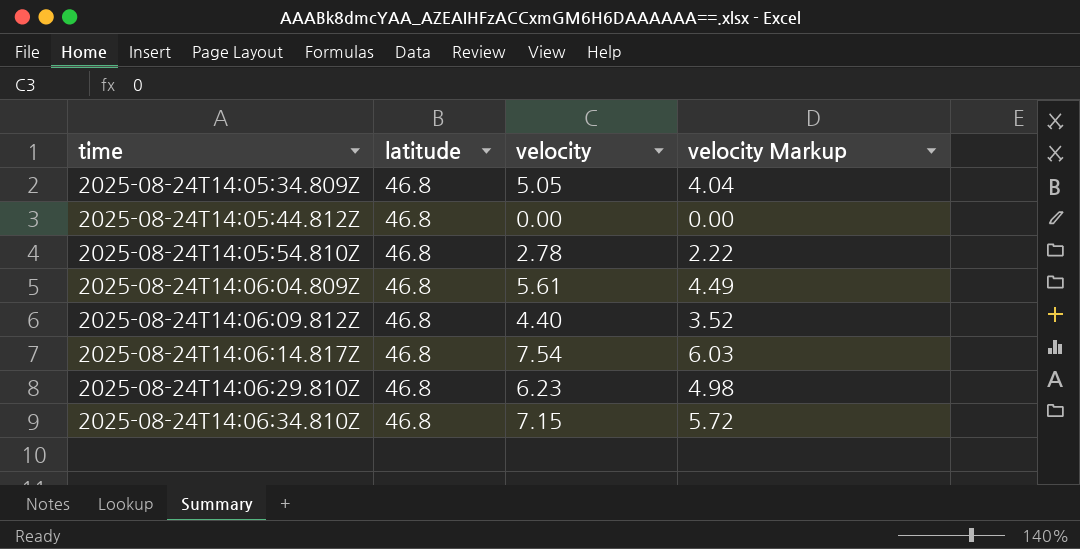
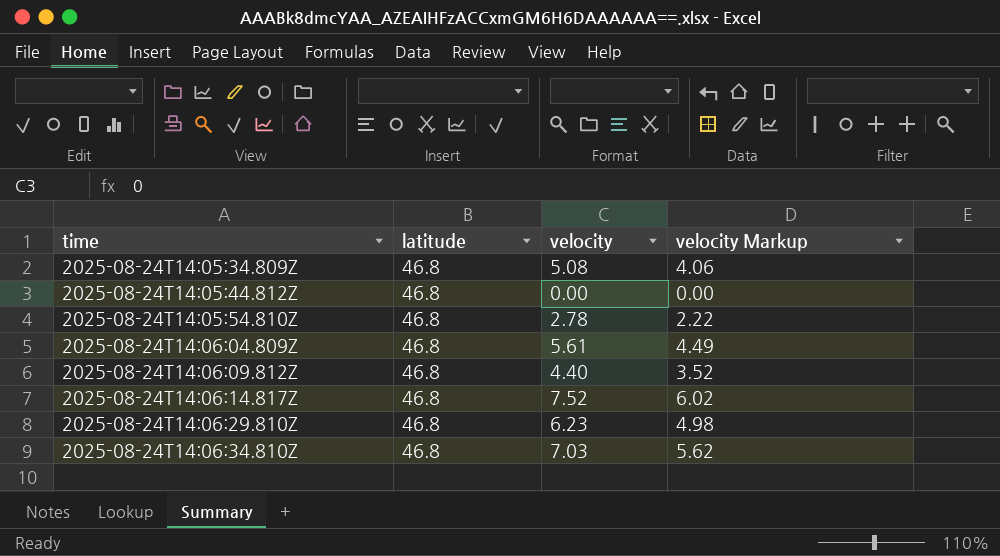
2025-08-24T14:05:34.809Z | velocity: 5.05 -> 5.08
2025-08-24T14:05:34.809Z | velocity Markup: 4.04 -> 4.06
2025-08-24T14:06:14.817Z | velocity: 7.54 -> 7.52
2025-08-24T14:06:14.817Z | velocity Markup: 6.03 -> 6.02
2025-08-24T14:06:34.810Z | velocity: 7.15 -> 7.03
2025-08-24T14:06:34.810Z | velocity Markup: 5.72 -> 5.62

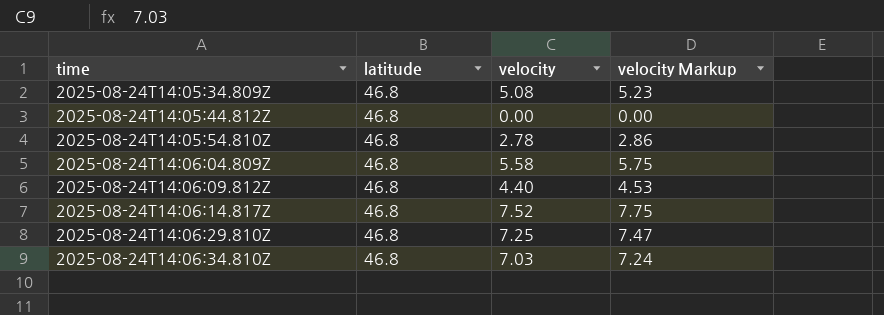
column velocity Markup | formula: [velocity] * 0.8 -> [velocity] * 1.03
2025-08-24T14:06:04.809Z | velocity: 5.61 -> 5.58
2025-08-24T14:06:29.810Z | velocity: 6.23 -> 7.25

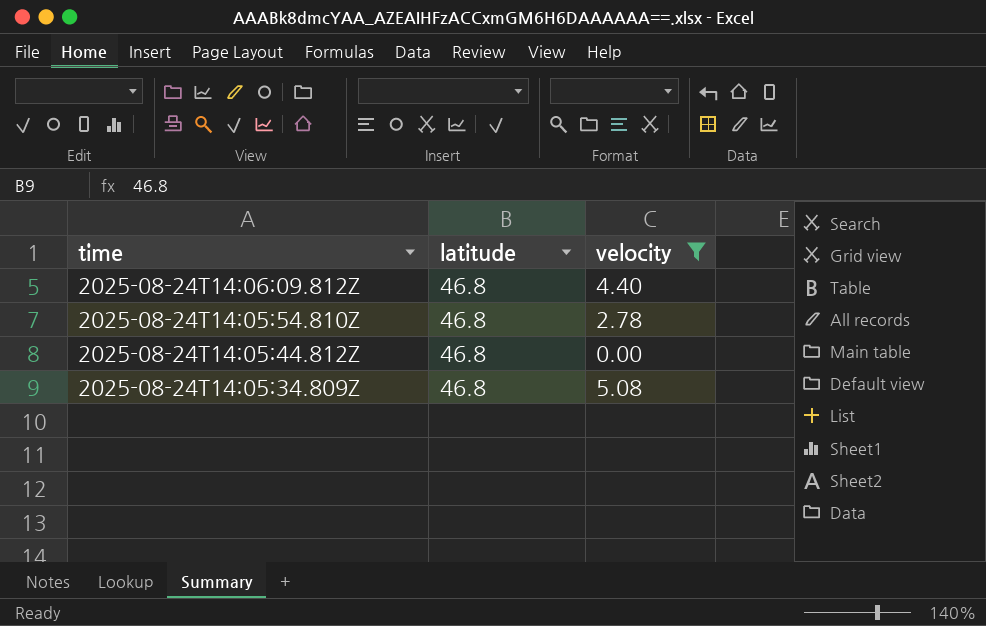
filter: none -> velocity <= 5.08
row order: time ascending -> time descending
column velocity Markup | formula: [velocity] * 1.03 -> none

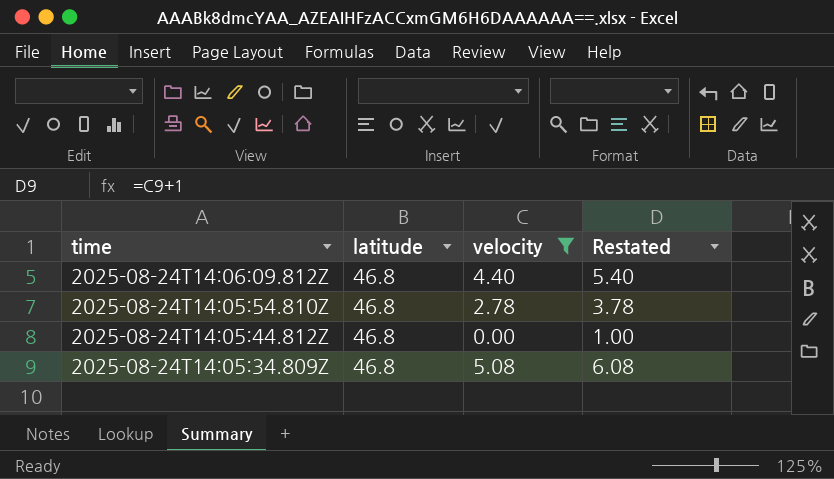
column Restated | formula: none -> [velocity] + 1

